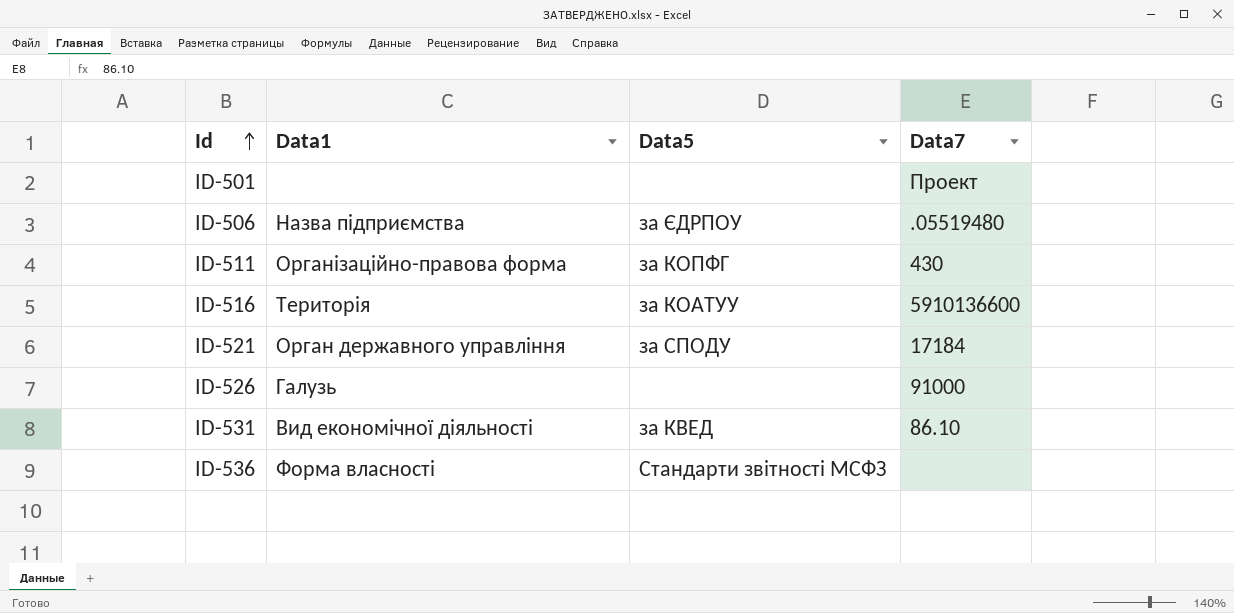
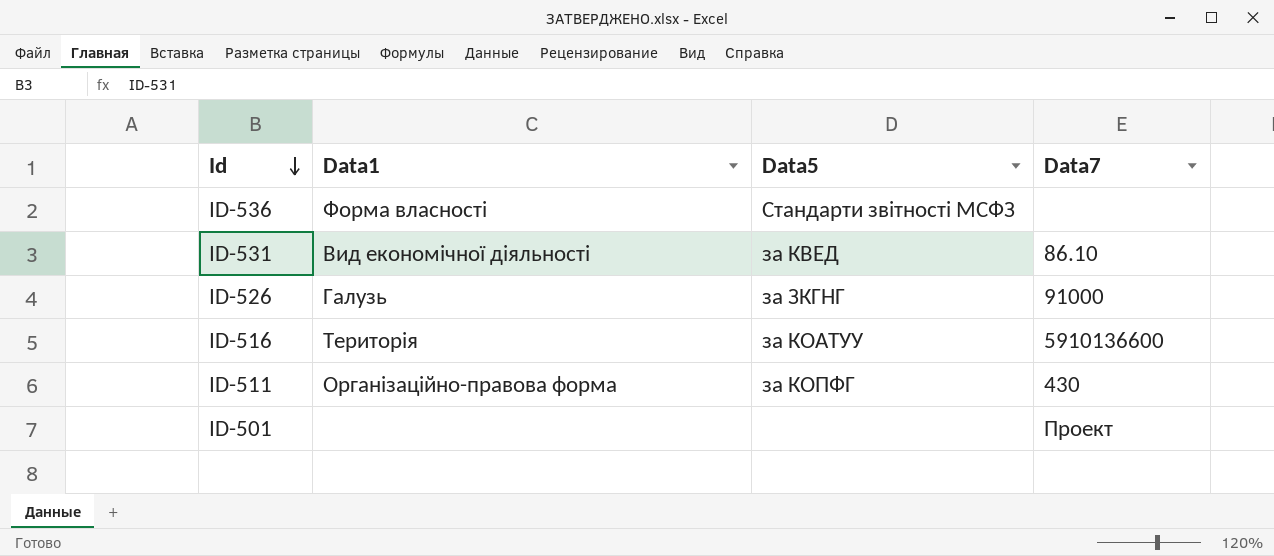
row order: Id ascending -> Id descending
row ID-506: Назва підприємства | за ЄДРПОУ | .05519480 -> none
row ID-521: Орган державного управління | за СПОДУ | 17184 -> none
ID-526 | Data5: none -> за ЗКГНГ

